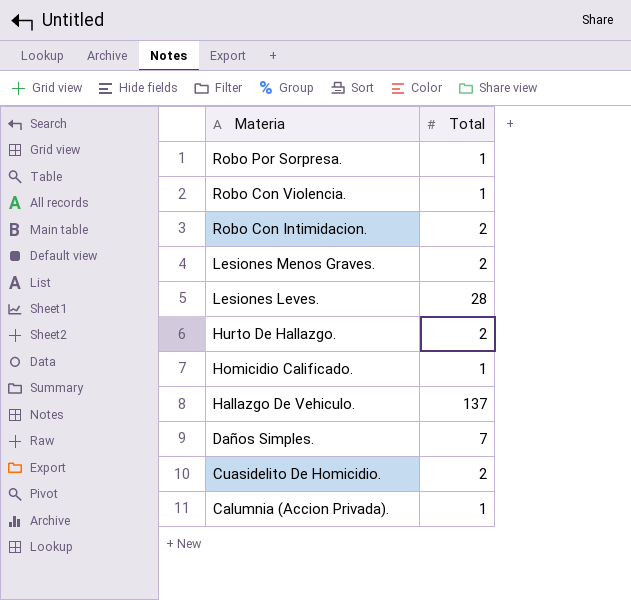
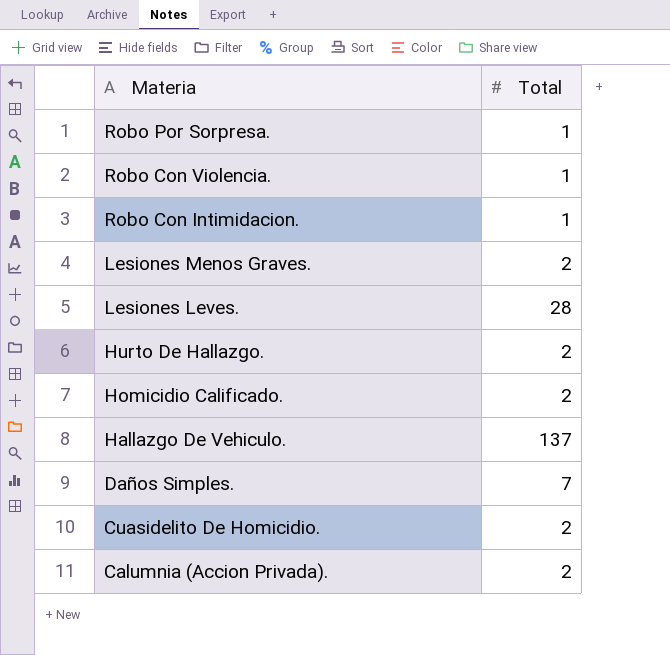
Robo Con Intimidacion. | Total: 2 -> 1
Homicidio Calificado. | Total: 1 -> 2
Calumnia (Accion Privada). | Total: 1 -> 2

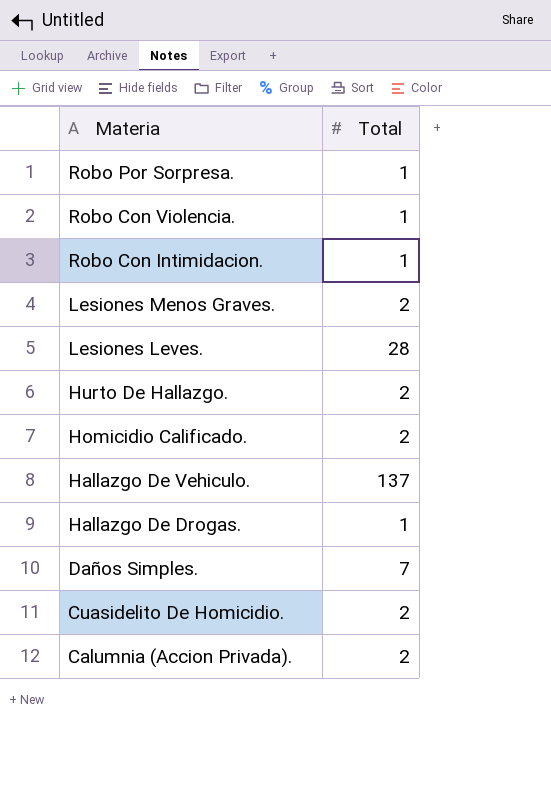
row Hallazgo De Drogas.: none -> 1

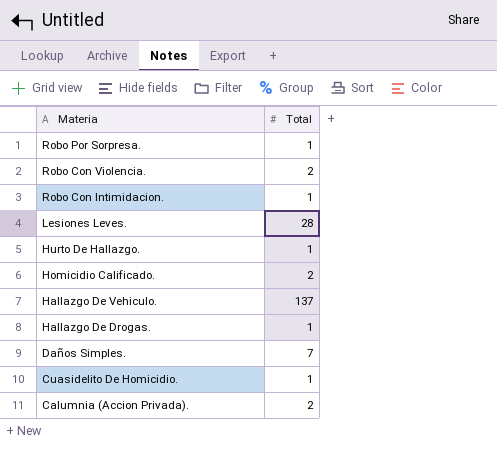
row Lesiones Menos Graves.: 2 -> none
Robo Con Violencia. | Total: 1 -> 2
Hurto De Hallazgo. | Total: 2 -> 1
Cuasidelito De Homicidio. | Total: 2 -> 1

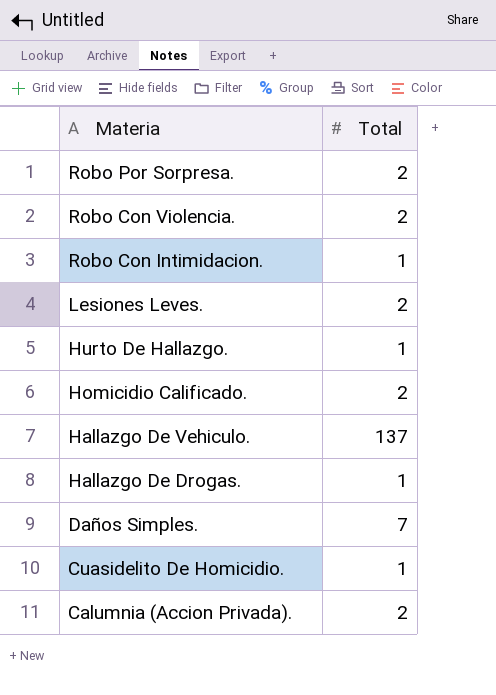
Robo Por Sorpresa. | Total: 1 -> 2
Lesiones Leves. | Total: 28 -> 2

